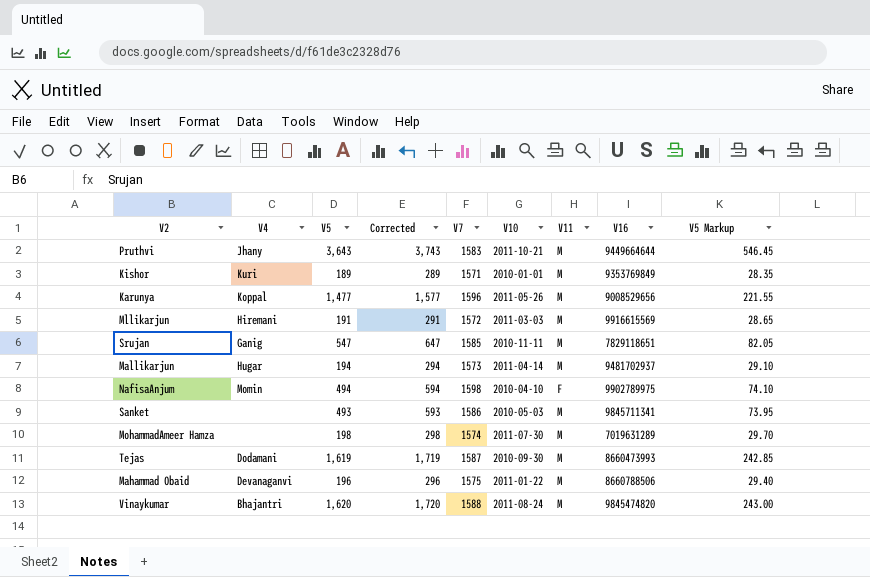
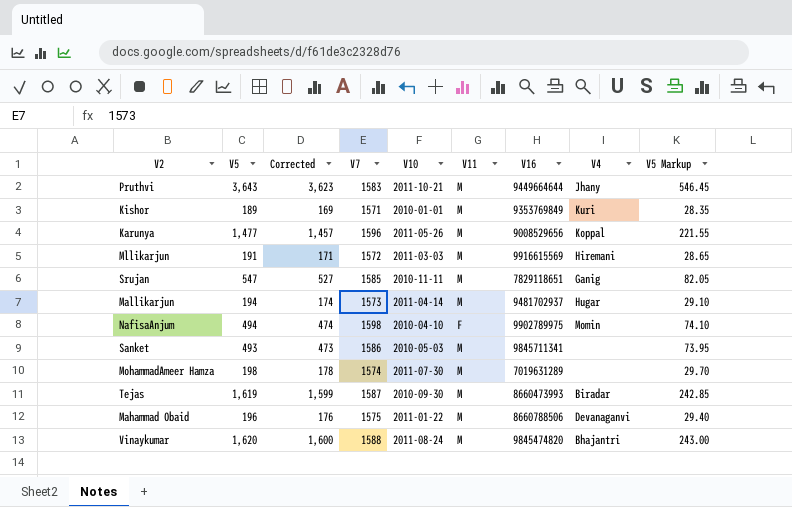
column Corrected | formula: [V5] + 100 -> [V5] - 20
column V4 | position: 2 -> 8
Tejas | V4: Dodamani -> Biradar

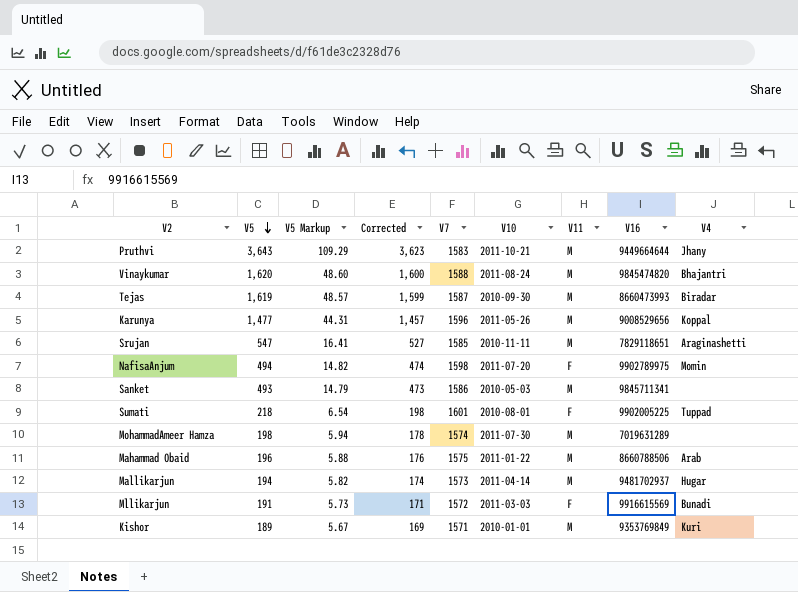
row order: none -> V5 descending
column V5 Markup | formula: [V5] * 0.15 -> [V5] * 0.03
column V5 Markup | position: 9 -> 3
Srujan | V4: Ganig -> Araginashetti
NafisaAnjum | V10: 2010-04-10 -> 2011-07-20
row Sumati: none -> 218 | 6.54 | 198 | 1601 | 2010-08-01 | F | 9902005225 | Tuppad
Mahammad Obaid | V4: Devanaganvi -> Arab
Mllikarjun | V11: M -> F
Mllikarjun | V4: Hiremani -> Bunadi

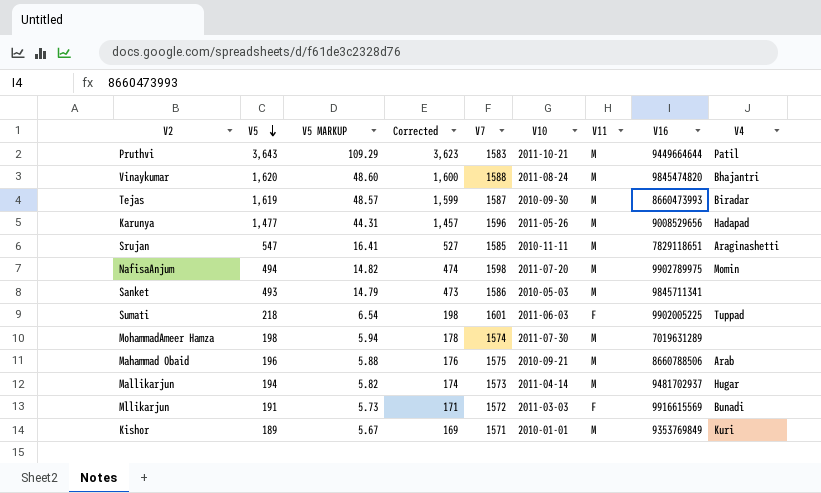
column name: V5 Markup -> V5 MARKUP
Pruthvi | V4: Jhany -> Patil
Karunya | V4: Koppal -> Hadapad
NafisaAnjum | V11: F -> M
Sumati | V10: 2010-08-01 -> 2011-06-03
Mahammad Obaid | V10: 2011-01-22 -> 2010-09-21

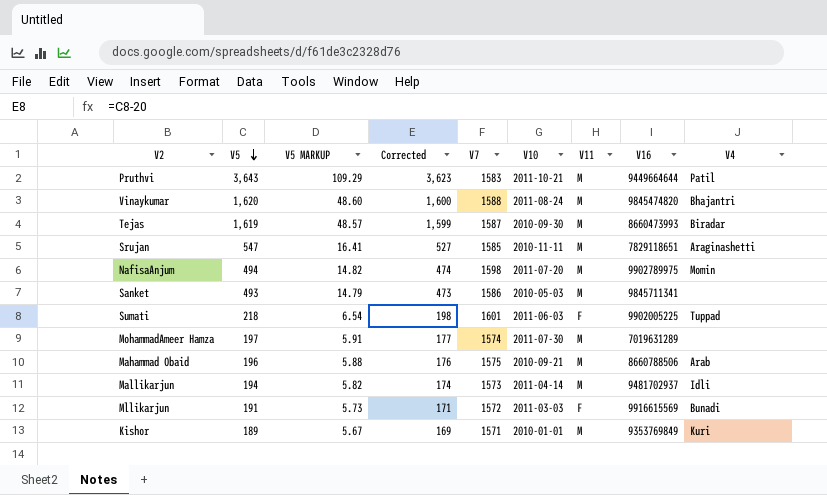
row Karunya: 1,477 | 44.31 | 1,457 | 1596 | 2011-05-26 | M | 9008529656 | Hadapad -> none
MohammadAmeer Hamza | V5: 198 -> 197
MohammadAmeer Hamza | V5 MARKUP: 5.94 -> 5.91
MohammadAmeer Hamza | Corrected: 178 -> 177
Mallikarjun | V4: Hugar -> Idli

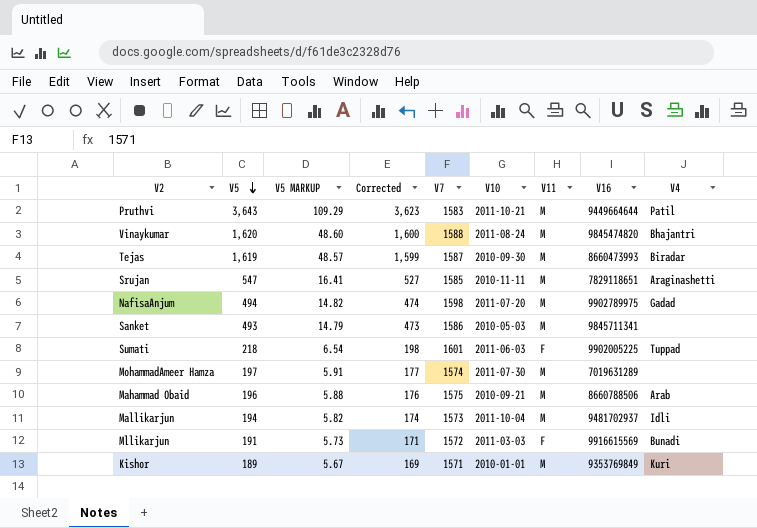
NafisaAnjum | V4: Momin -> Gadad
Mallikarjun | V10: 2011-04-14 -> 2011-10-04

